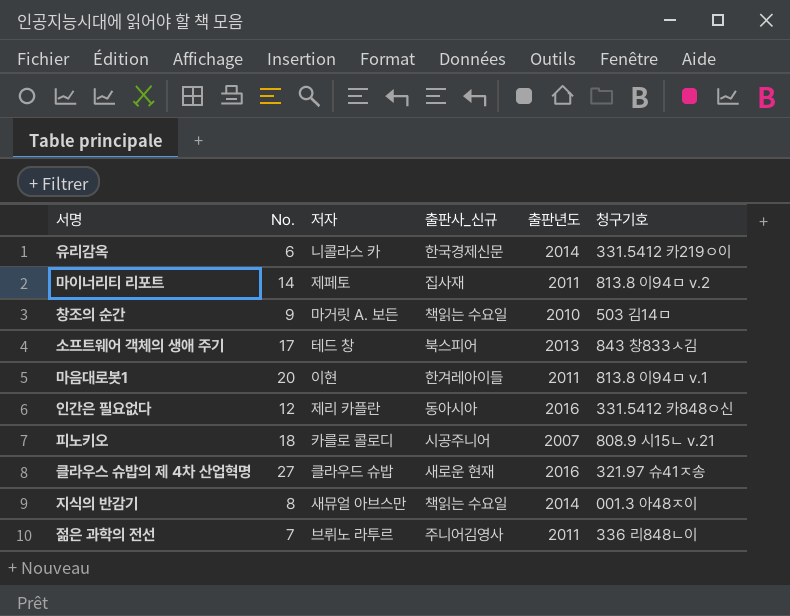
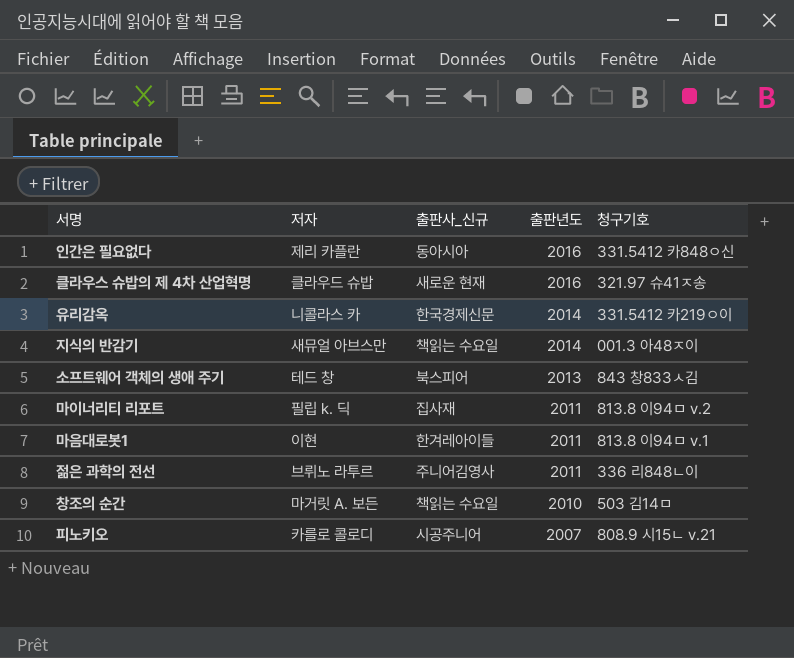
row order: none -> 출판년도 descending
column No. | position: 2 -> none
마이너리티 리포트 | 저자: 제페토 -> 필립 k. 딕

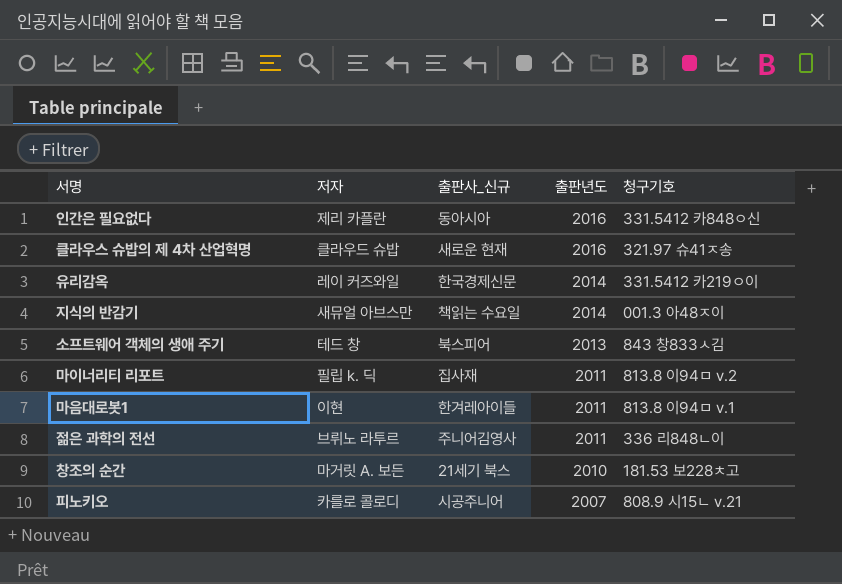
유리감옥 | 저자: 니콜라스 카 -> 레이 커즈와일
창조의 순간 | 출판사_신규: 책읽는 수요일 -> 21세기 북스
창조의 순간 | 청구기호: 503 김14ㅁ -> 181.53 보228ㅊ고

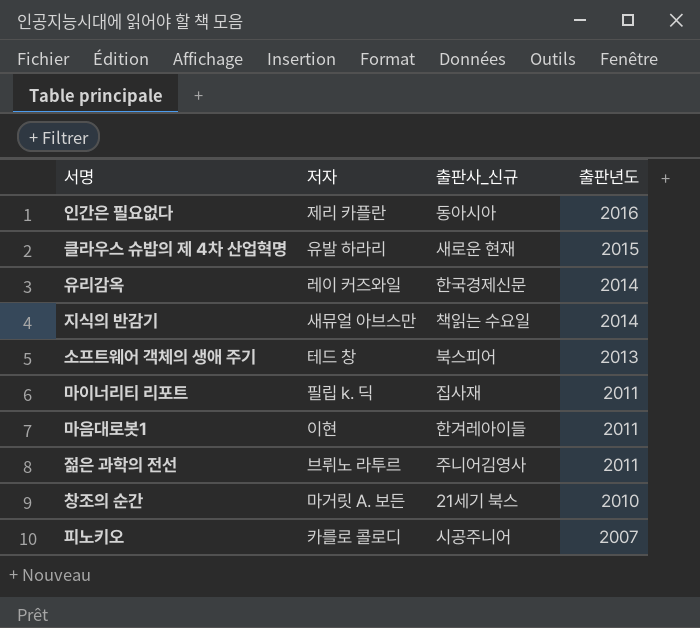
column 청구기호 | position: 5 -> none
클라우스 슈밥의 제 4차 산업혁명 | 저자: 클라우드 슈밥 -> 유발 하라리
클라우스 슈밥의 제 4차 산업혁명 | 출판년도: 2016 -> 2015

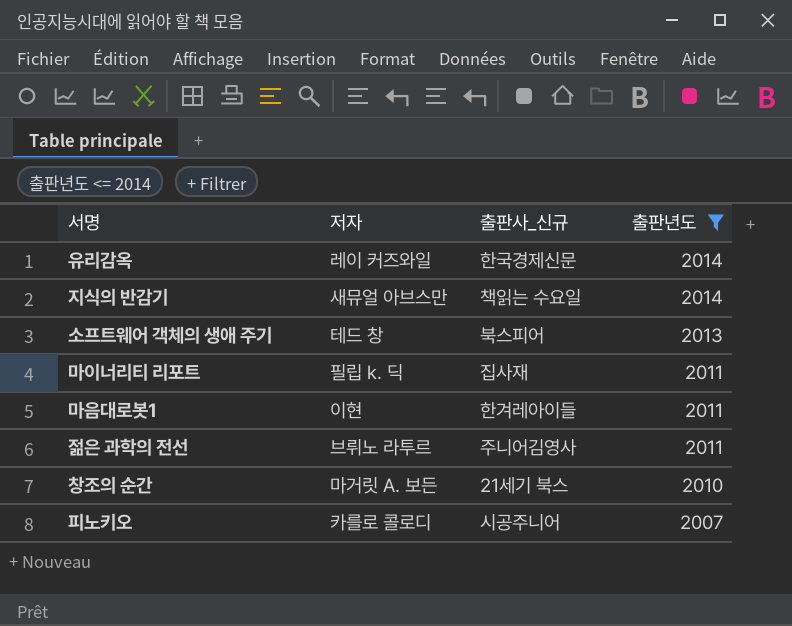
filter: none -> 출판년도 <= 2014

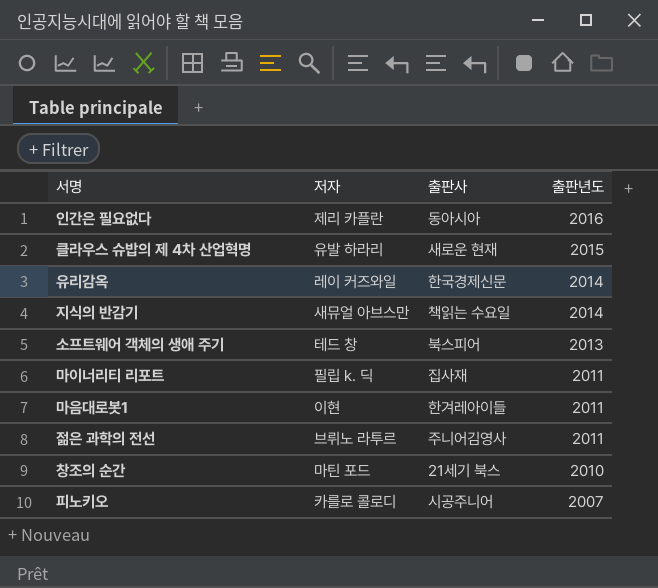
filter: 출판년도 <= 2014 -> none
column name: 출판사_신규 -> 출판사
창조의 순간 | 저자: 마거릿 A. 보든 -> 마틴 포드

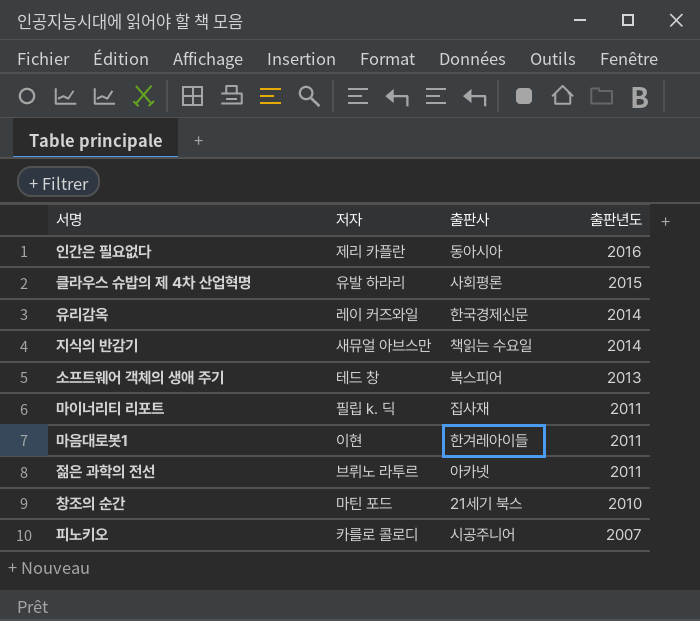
클라우스 슈밥의 제 4차 산업혁명 | 출판사: 새로운 현재 -> 사회평론
젊은 과학의 전선 | 출판사: 주니어김영사 -> 아카넷

